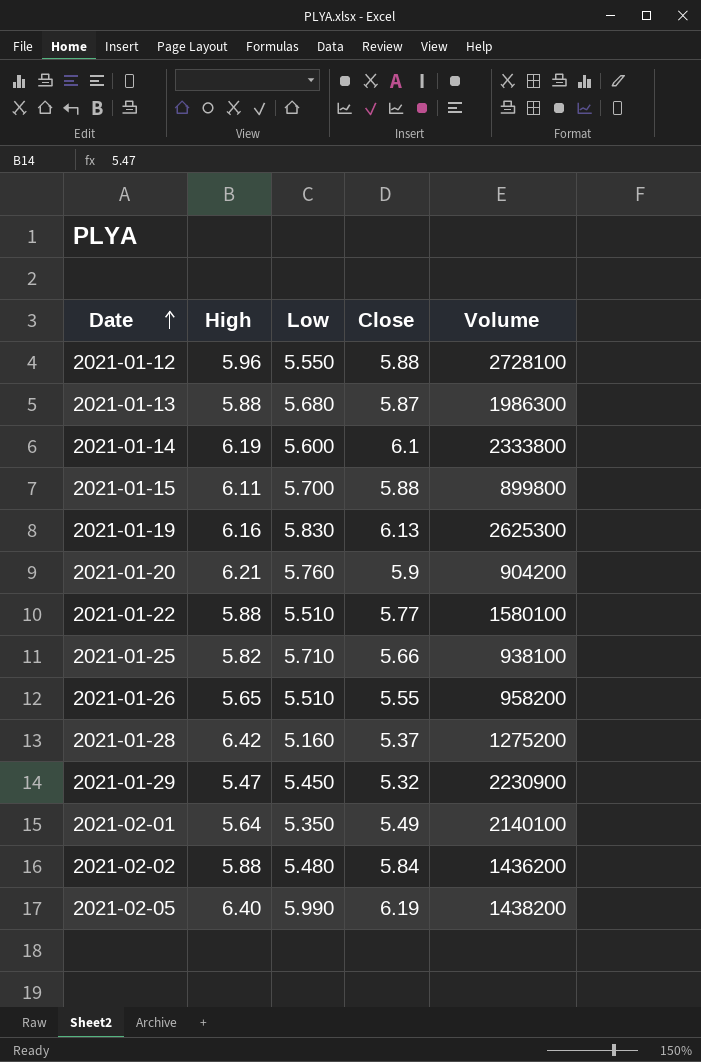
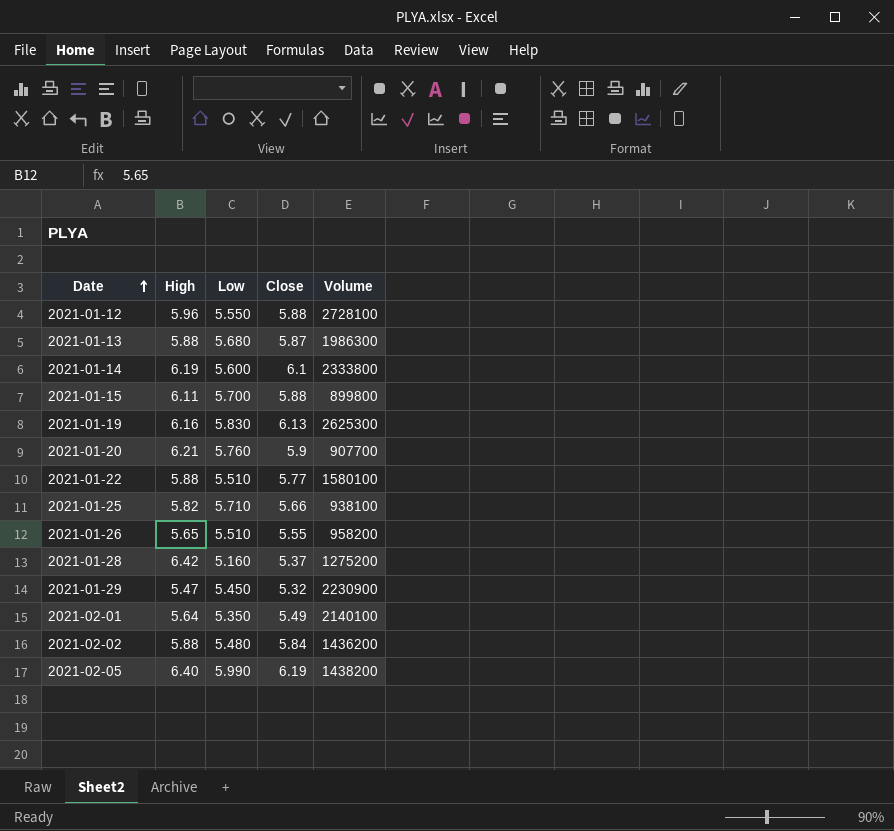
2021-01-20 | Volume: 904200 -> 907700

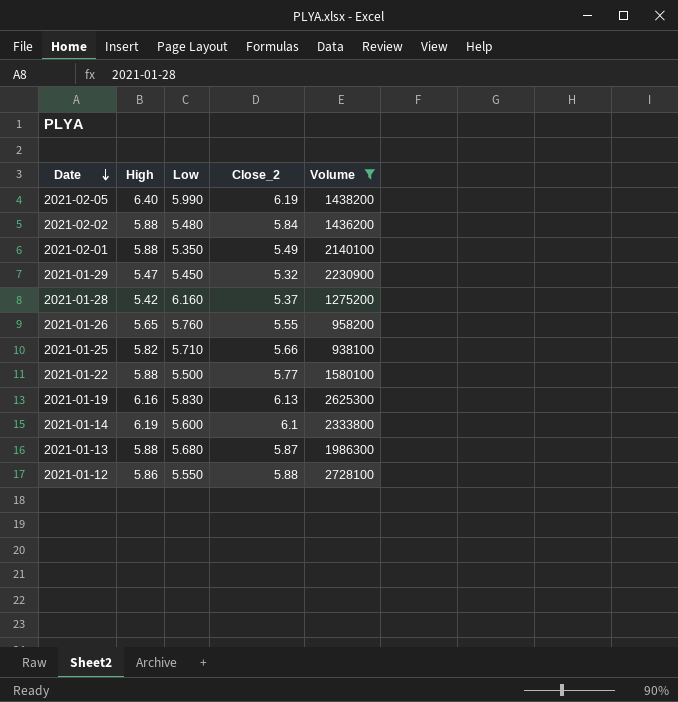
filter: none -> Volume >= 938100
row order: Date ascending -> Date descending
column name: Close -> Close_2
2021-02-01 | High: 5.64 -> 5.88
2021-01-28 | High: 6.42 -> 5.42
2021-01-28 | Low: 5.160 -> 6.160
2021-01-26 | Low: 5.510 -> 5.760
2021-01-22 | Low: 5.510 -> 5.500
2021-01-12 | High: 5.96 -> 5.86

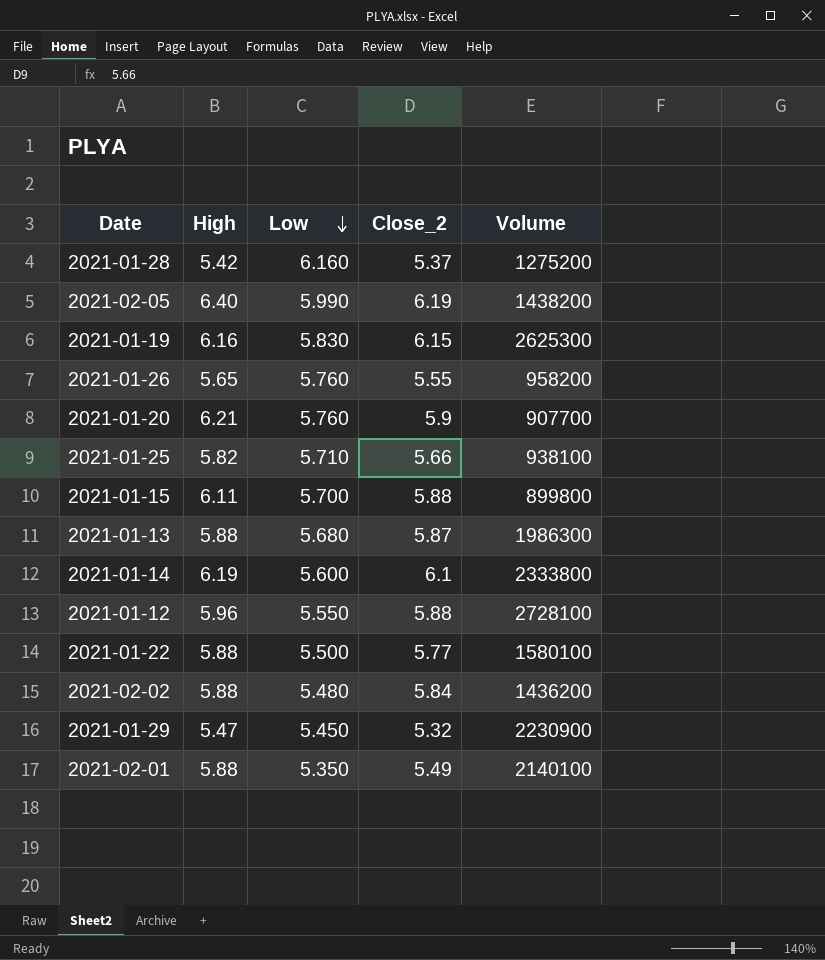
filter: Volume >= 938100 -> none
row order: Date descending -> Low descending
2021-01-19 | Close_2: 6.13 -> 6.15
2021-01-12 | High: 5.86 -> 5.96

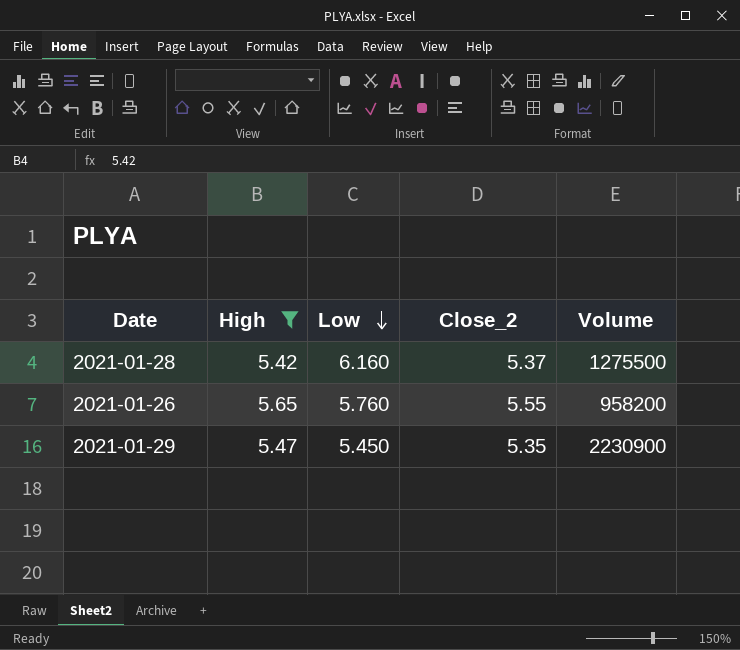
filter: none -> High <= 5.65
2021-01-28 | Volume: 1275200 -> 1275500
2021-01-29 | Close_2: 5.32 -> 5.35

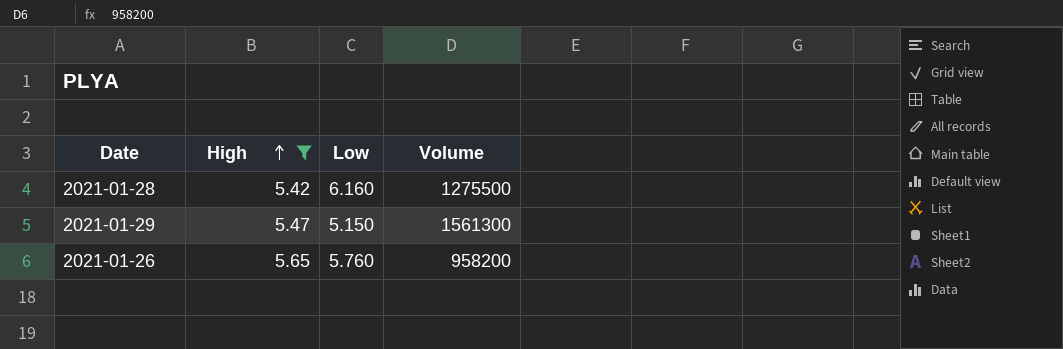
row order: Low descending -> High ascending
column Close_2 | position: 4 -> none
2021-01-29 | Low: 5.450 -> 5.150
2021-01-29 | Volume: 2230900 -> 1561300

